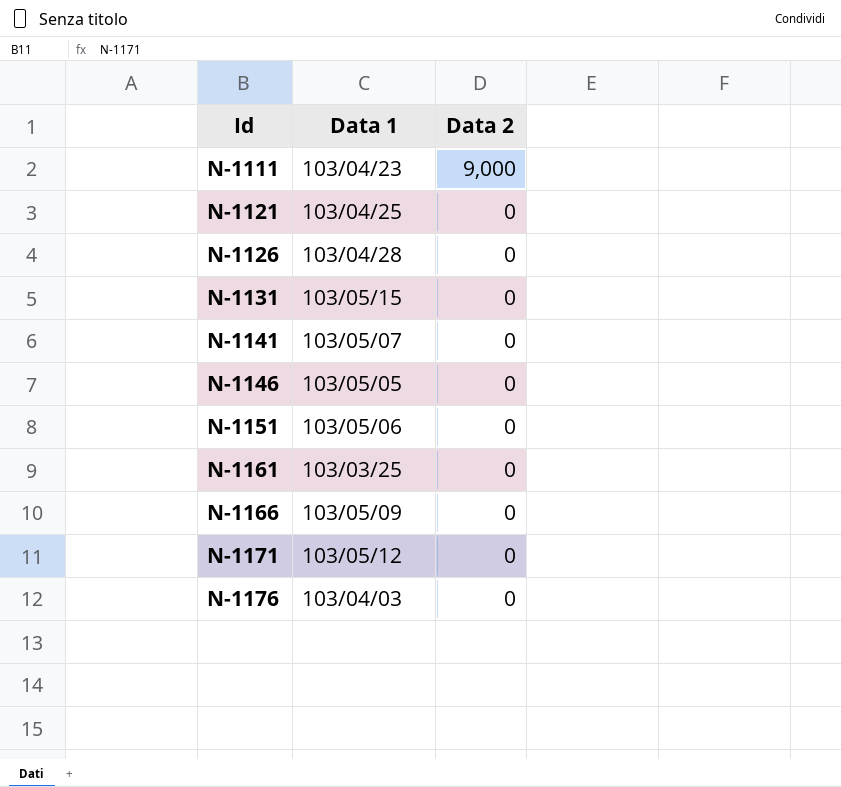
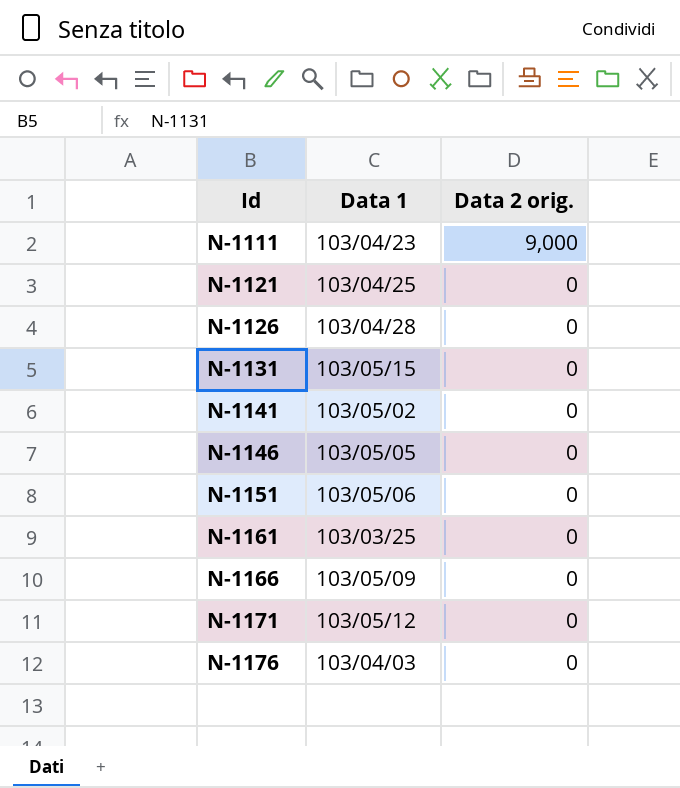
column name: Data 2 -> Data 2 orig.
N-1141 | Data 1: 103/05/07 -> 103/05/02

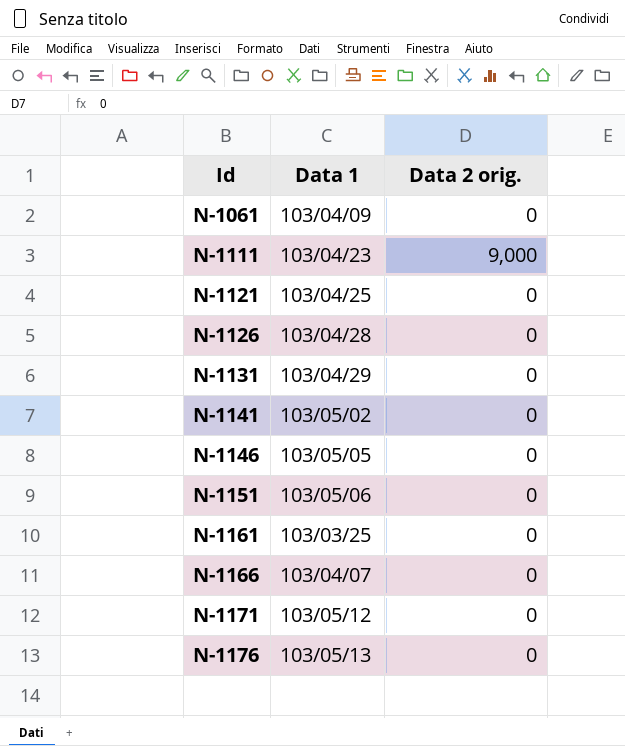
row N-1061: none -> 103/04/09 | 0
N-1131 | Data 1: 103/05/15 -> 103/04/29
N-1166 | Data 1: 103/05/09 -> 103/04/07
N-1176 | Data 1: 103/04/03 -> 103/05/13

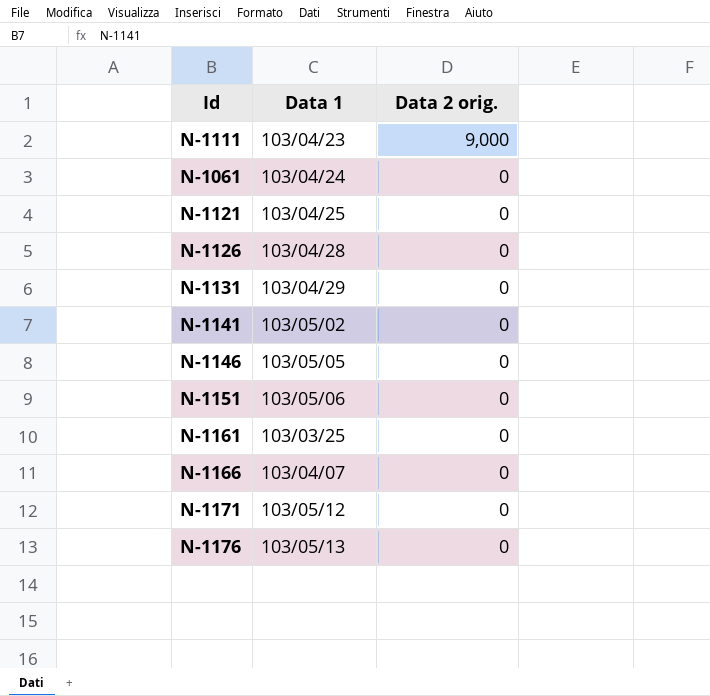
row order: Id ascending -> Data 2 orig. descending
N-1061 | Data 1: 103/04/09 -> 103/04/24

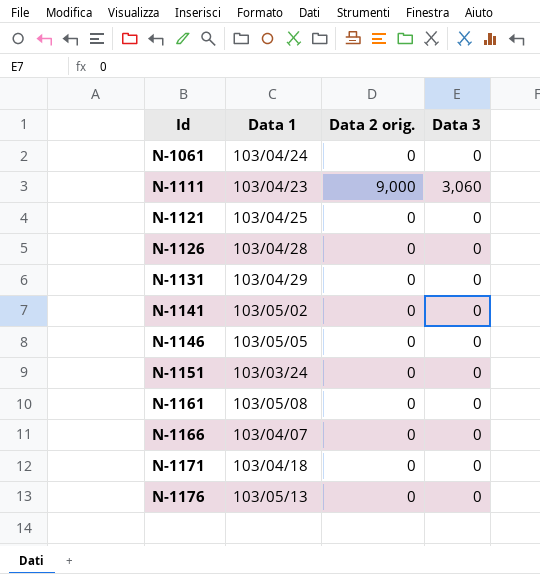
row order: Data 2 orig. descending -> Id ascending
column Data 3 | position: none -> 4
N-1151 | Data 1: 103/05/06 -> 103/03/24
N-1161 | Data 1: 103/03/25 -> 103/05/08
N-1171 | Data 1: 103/05/12 -> 103/04/18

